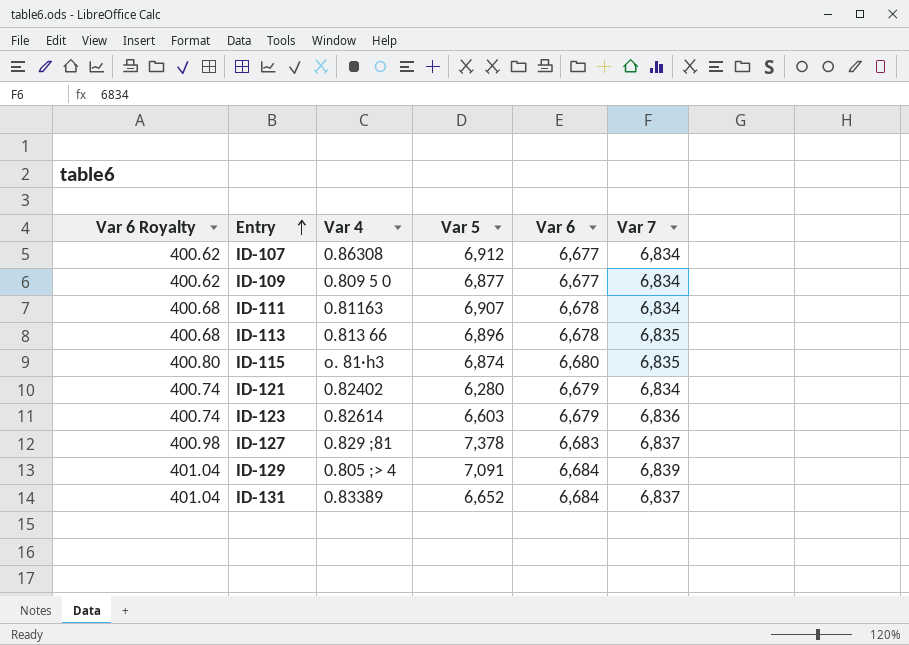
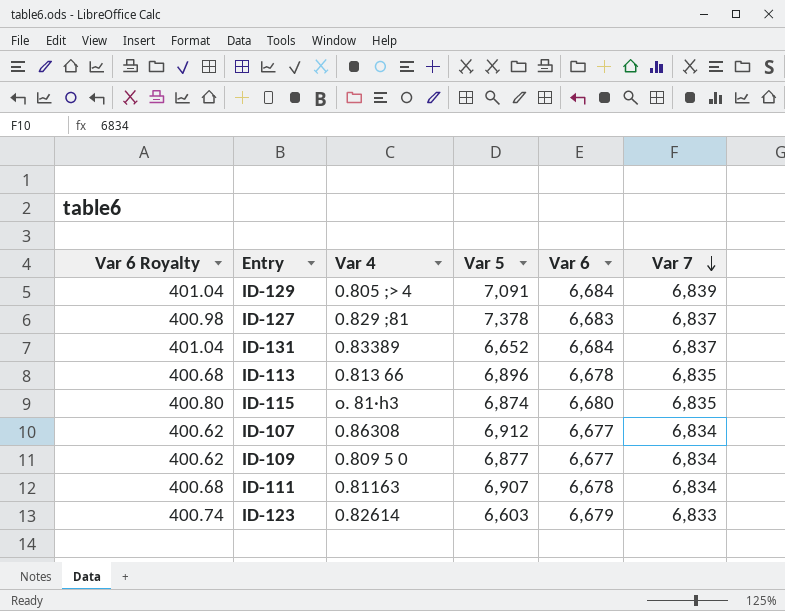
row order: Entry ascending -> Var 7 descending
row ID-121: 400.74 | 0.82402 | 6,280 | 6,679 | 6,834 -> none
ID-123 | Var 7: 6,836 -> 6,833

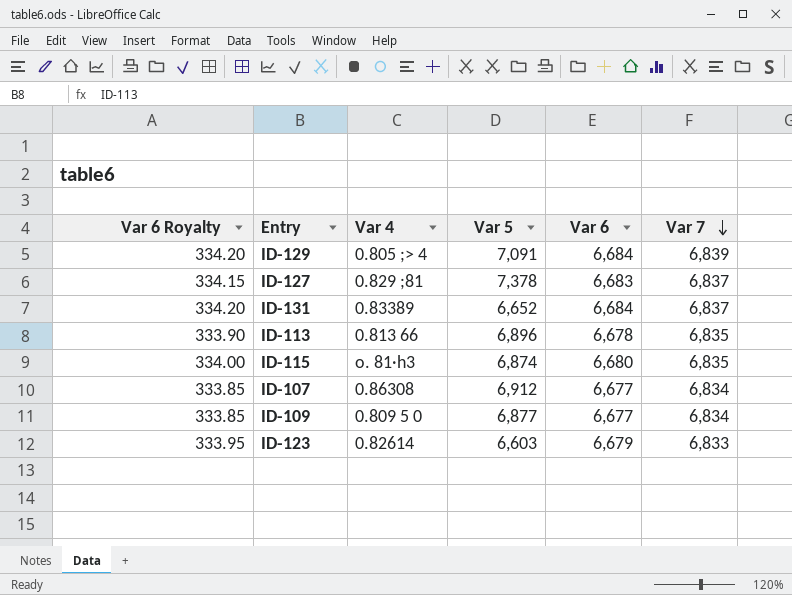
column Var 6 Royalty | formula: [Var 6] * 0.06 -> [Var 6] * 0.05
row ID-111: 400.68 | 0.81163 | 6,907 | 6,678 | 6,834 -> none

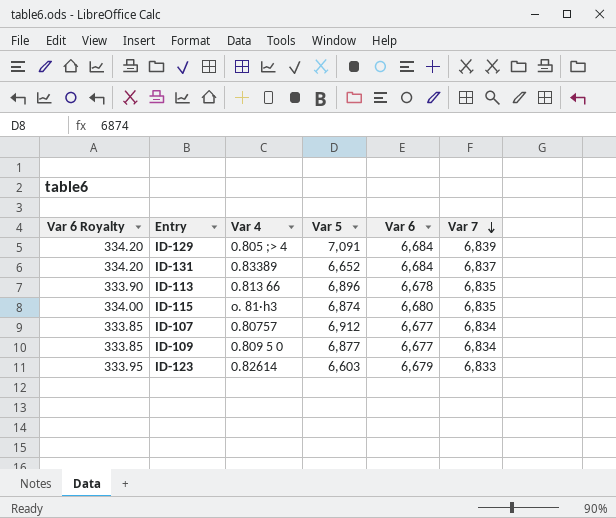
row ID-127: 334.15 | 0.829 ;81 | 7,378 | 6,683 | 6,837 -> none
ID-107 | Var 4: 0.86308 -> 0.80757

